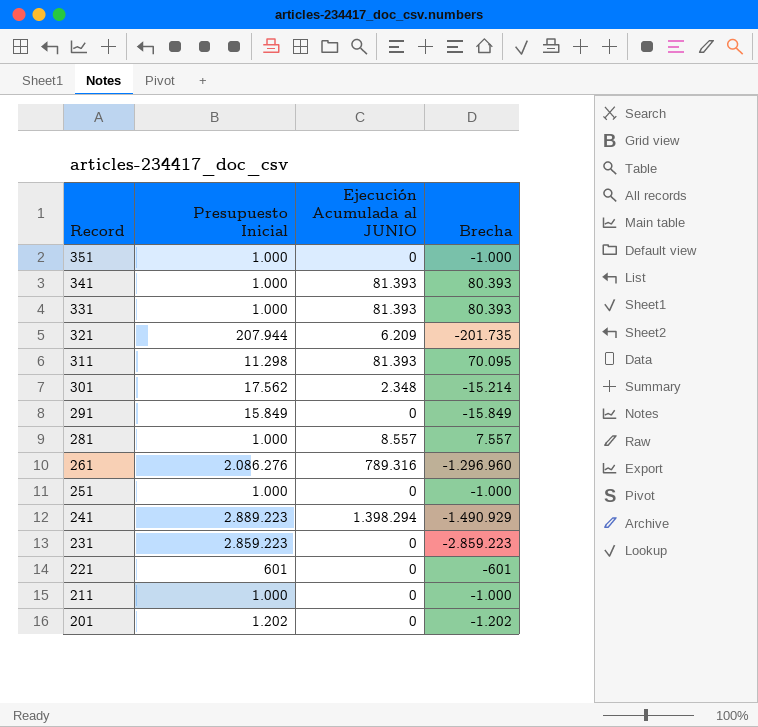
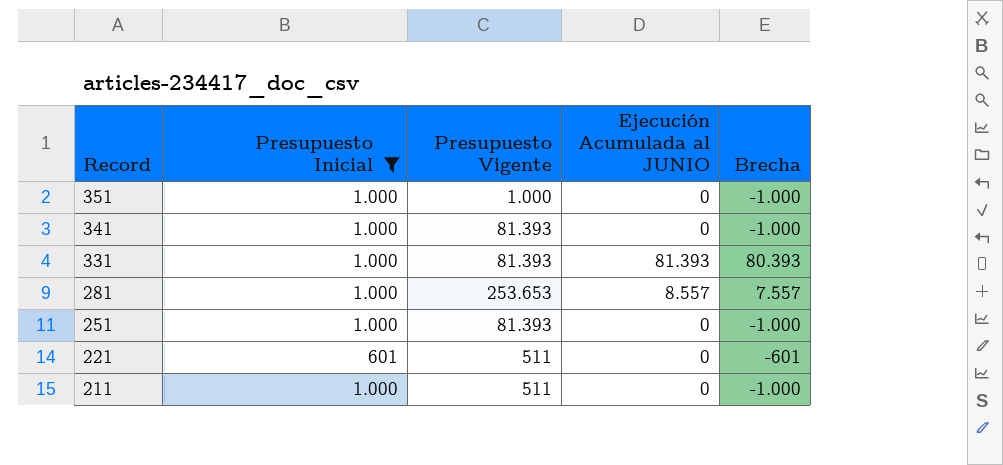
filter: none -> Presupuesto Inicial <= 1.000
column Presupuesto Vigente | position: none -> 3
341 | Ejecución Acumulada al JUNIO: 81.393 -> 0
341 | Brecha: 80.393 -> -1.000

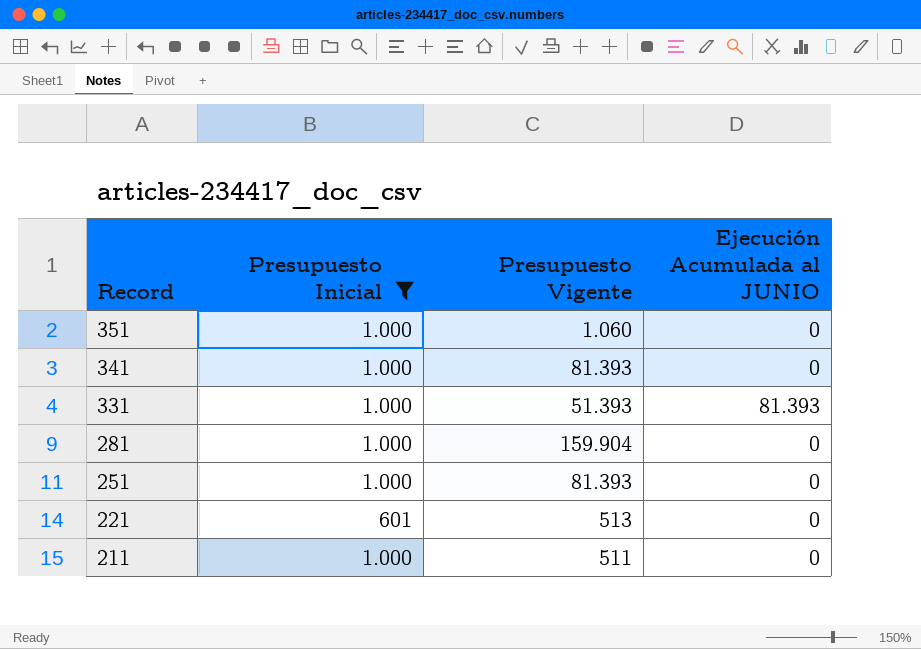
column Brecha | formula: [Ejecución Acumulada al JUNIO] - [Presupuesto Inicial] -> none
351 | Presupuesto Vigente: 1.000 -> 1.060
331 | Presupuesto Vigente: 81.393 -> 51.393
281 | Presupuesto Vigente: 253.653 -> 159.904
281 | Ejecución Acumulada al JUNIO: 8.557 -> 0
221 | Presupuesto Vigente: 511 -> 513

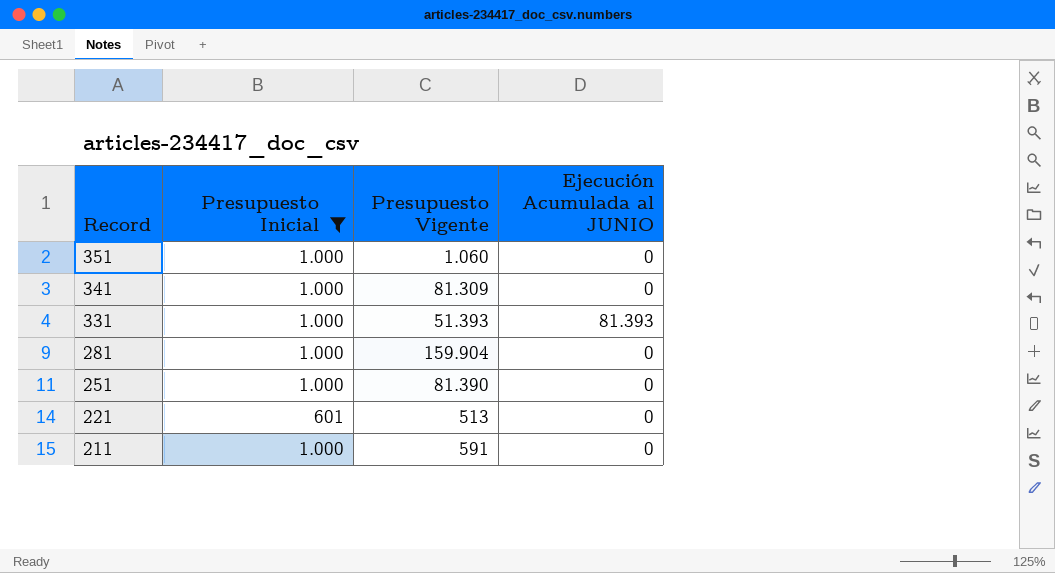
341 | Presupuesto Vigente: 81.393 -> 81.309
251 | Presupuesto Vigente: 81.393 -> 81.390
211 | Presupuesto Vigente: 511 -> 591

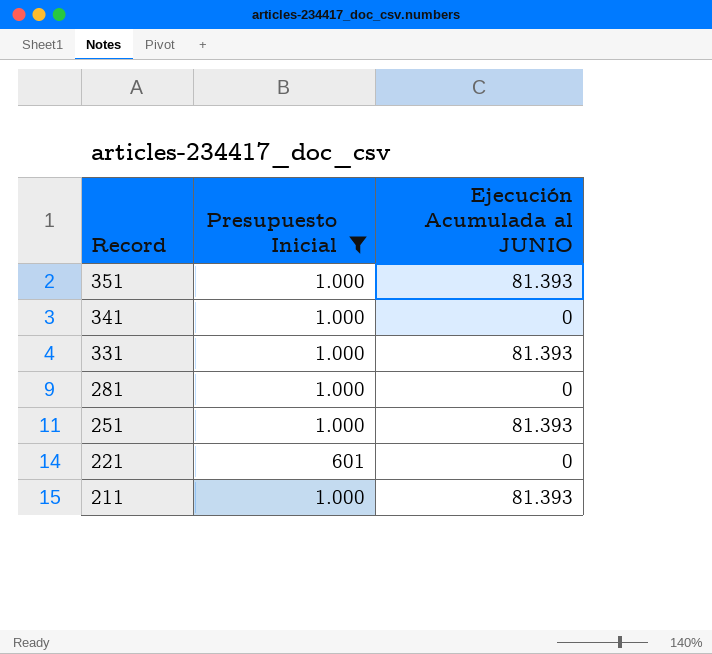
column Presupuesto Vigente | position: 3 -> none
351 | Ejecución Acumulada al JUNIO: 0 -> 81.393
251 | Ejecución Acumulada al JUNIO: 0 -> 81.393
211 | Ejecución Acumulada al JUNIO: 0 -> 81.393

